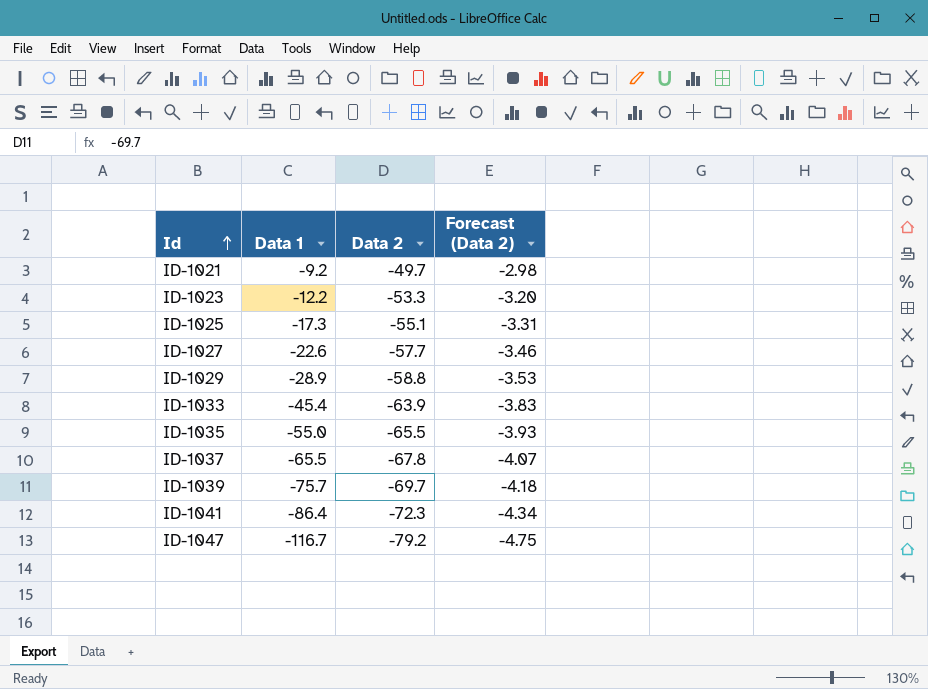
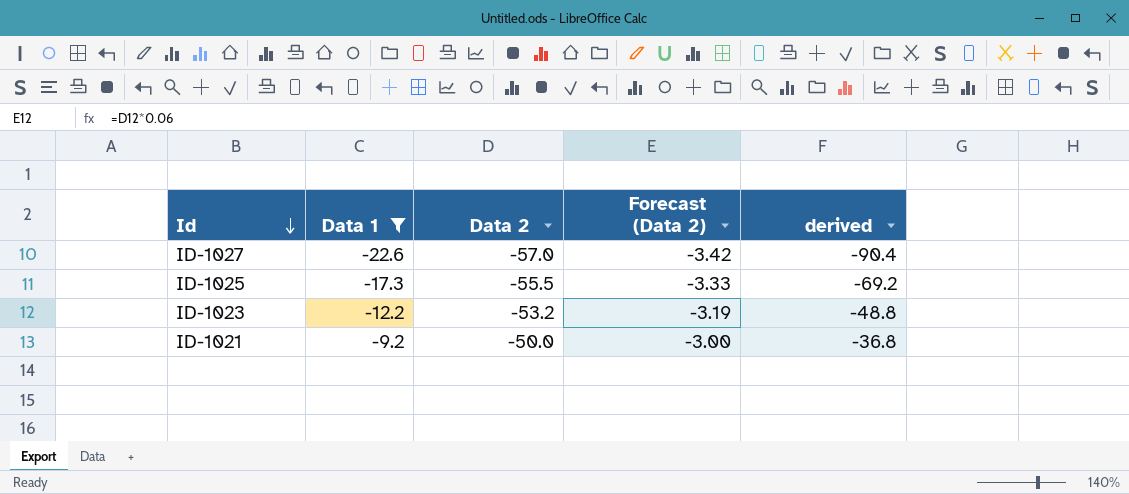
filter: none -> Data 1 >= -22.6
row order: Id ascending -> Id descending
column derived | formula: none -> [Data 1] * 4
ID-1027 | Data 2: -57.7 -> -57.0
ID-1027 | Forecast (Data 2): -3.46 -> -3.42
ID-1025 | Data 2: -55.1 -> -55.5
ID-1025 | Forecast (Data 2): -3.31 -> -3.33
ID-1023 | Data 2: -53.3 -> -53.2
ID-1023 | Forecast (Data 2): -3.20 -> -3.19
ID-1021 | Data 2: -49.7 -> -50.0
ID-1021 | Forecast (Data 2): -2.98 -> -3.00

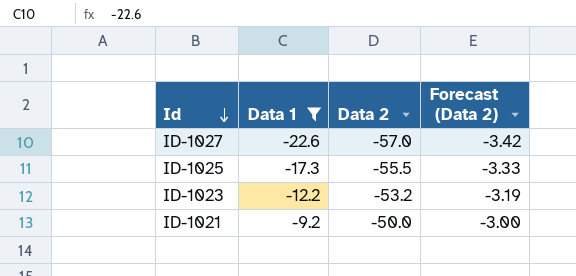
column derived | formula: [Data 1] * 4 -> none

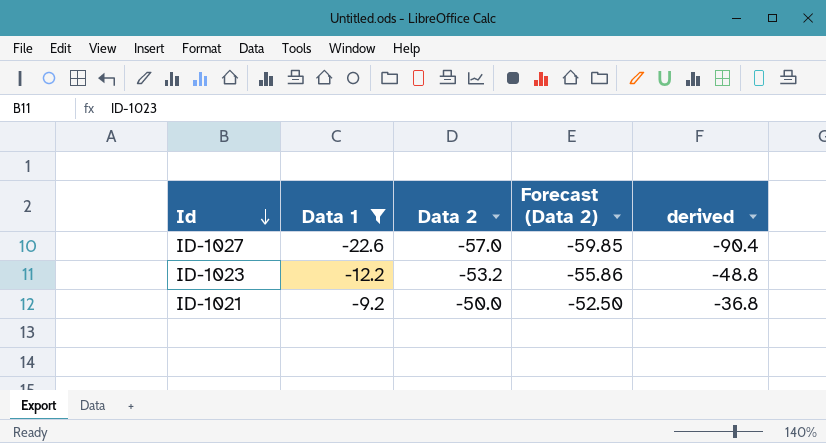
column Forecast (Data 2) | formula: [Data 2] * 0.06 -> [Data 2] * 1.05
column derived | formula: none -> [Data 1] * 4
row ID-1025: -17.3 | -55.5 | -3.33 -> none

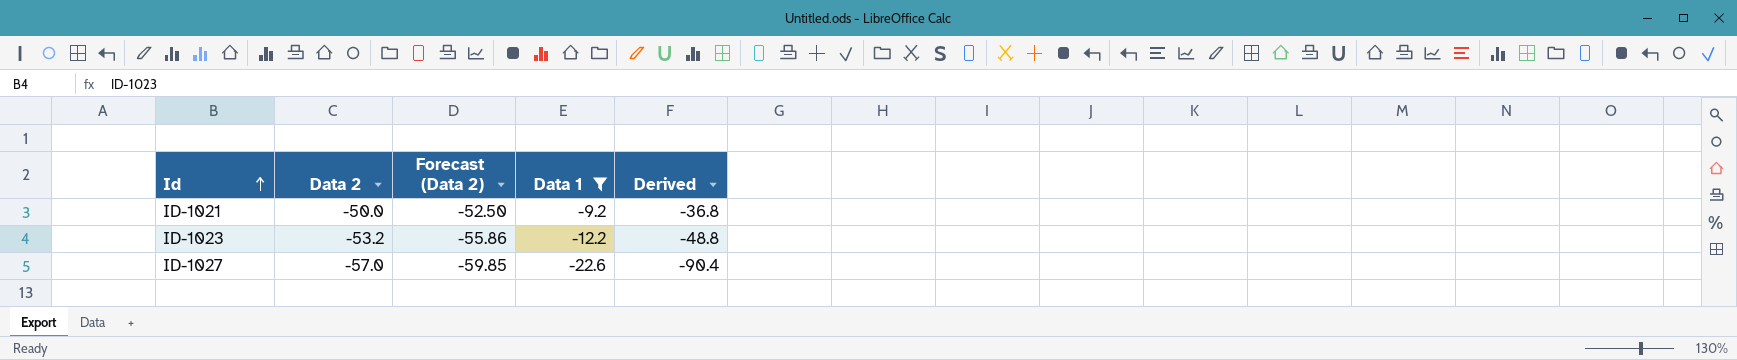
row order: Id descending -> Id ascending
column Data 1 | position: 2 -> 4
column name: derived -> Derived

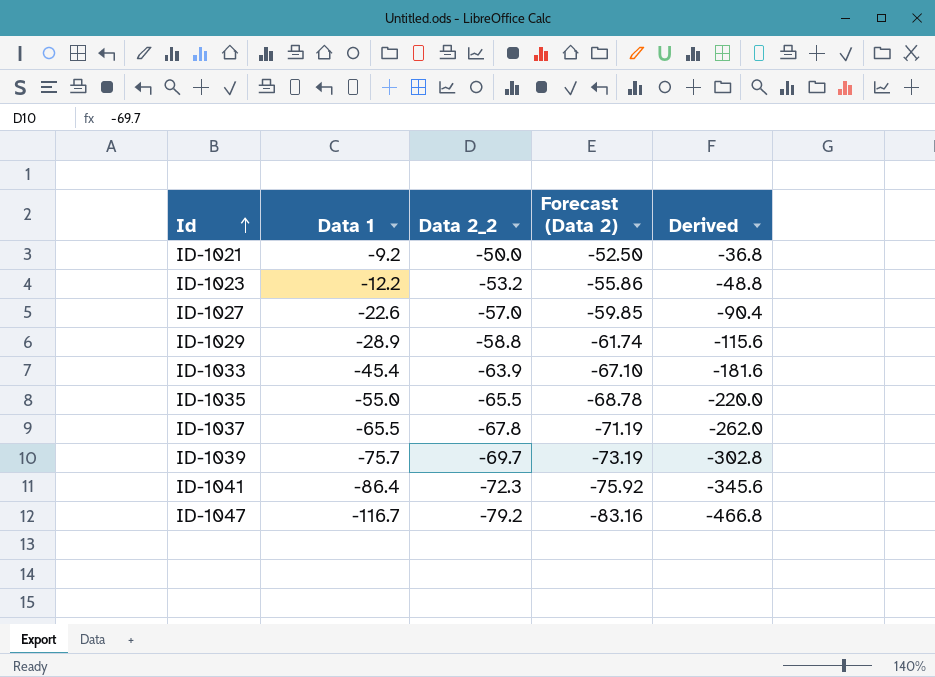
filter: Data 1 >= -22.6 -> none
column Data 1 | position: 4 -> 2
column name: Data 2 -> Data 2_2

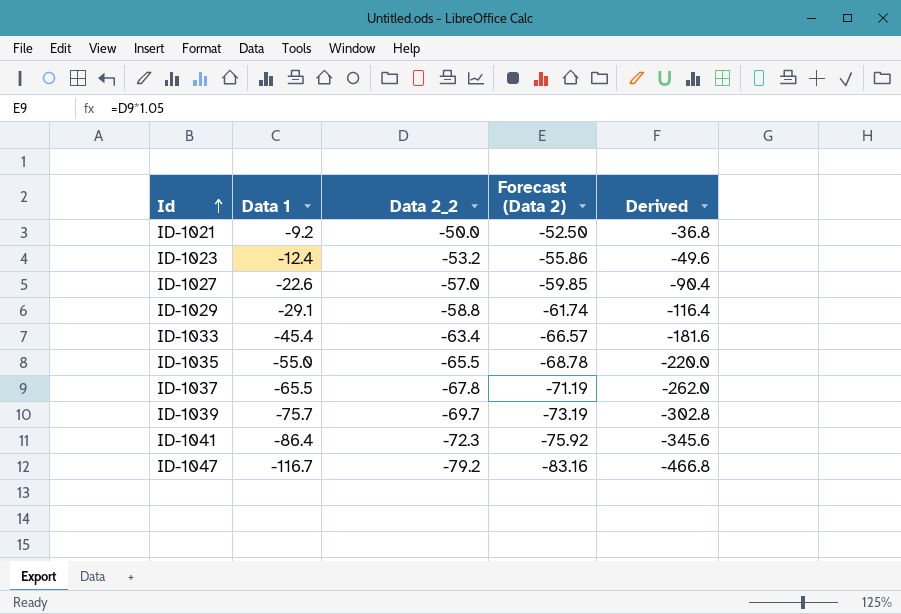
ID-1023 | Data 1: -12.2 -> -12.4
ID-1023 | Derived: -48.8 -> -49.6
ID-1029 | Data 1: -28.9 -> -29.1
ID-1029 | Derived: -115.6 -> -116.4
ID-1033 | Data 2_2: -63.9 -> -63.4
ID-1033 | Forecast (Data 2): -67.10 -> -66.57

